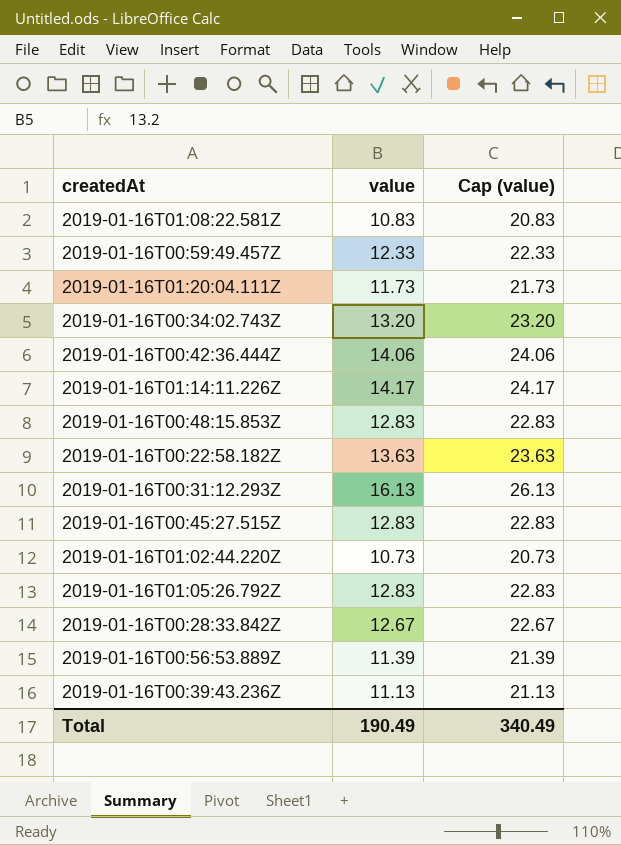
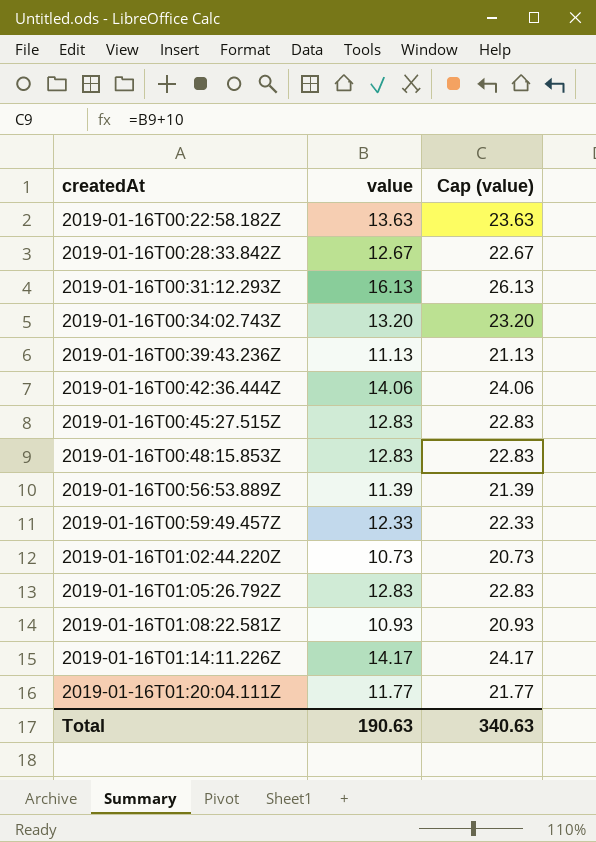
row order: none -> createdAt ascending
2019-01-16T01:08:22.581Z | value: 10.83 -> 10.93
2019-01-16T01:08:22.581Z | Cap (value): 20.83 -> 20.93
2019-01-16T01:20:04.111Z | value: 11.73 -> 11.77
2019-01-16T01:20:04.111Z | Cap (value): 21.73 -> 21.77
Total | value: 190.49 -> 190.63
Total | Cap (value): 340.49 -> 340.63

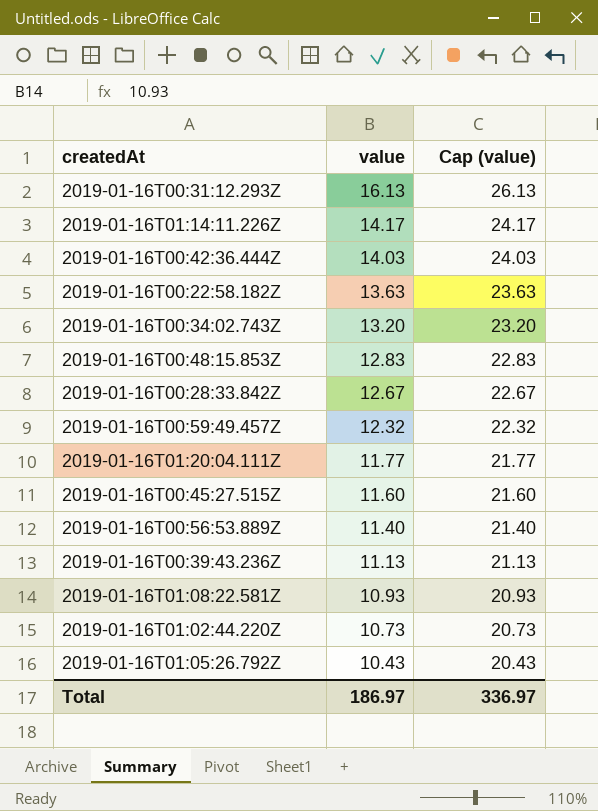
row order: createdAt ascending -> value descending
2019-01-16T00:42:36.444Z | value: 14.06 -> 14.03
2019-01-16T00:42:36.444Z | Cap (value): 24.06 -> 24.03
2019-01-16T00:59:49.457Z | value: 12.33 -> 12.32
2019-01-16T00:59:49.457Z | Cap (value): 22.33 -> 22.32
2019-01-16T00:45:27.515Z | value: 12.83 -> 11.60
2019-01-16T00:45:27.515Z | Cap (value): 22.83 -> 21.60
2019-01-16T00:56:53.889Z | value: 11.39 -> 11.40
2019-01-16T00:56:53.889Z | Cap (value): 21.39 -> 21.40
2019-01-16T01:05:26.792Z | value: 12.83 -> 10.43
2019-01-16T01:05:26.792Z | Cap (value): 22.83 -> 20.43
Total | value: 190.63 -> 186.97
Total | Cap (value): 340.63 -> 336.97

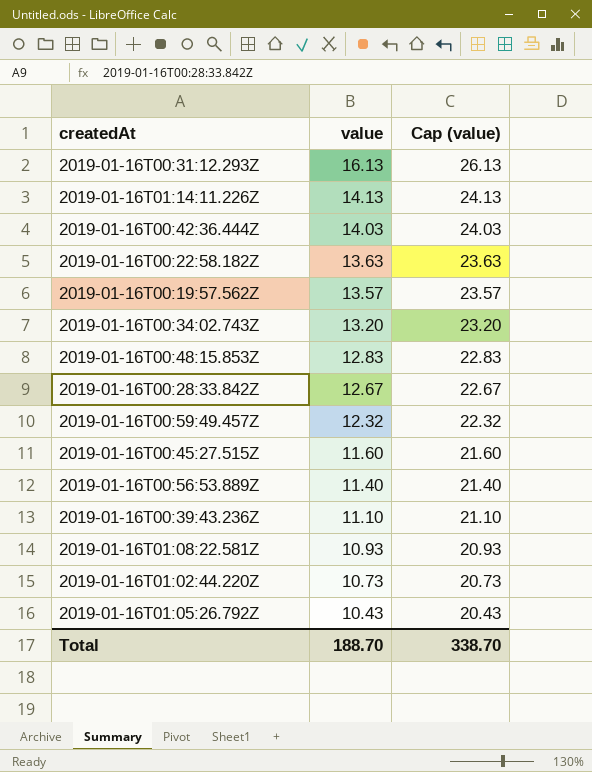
row 2019-01-16T01:20:04.111Z: 11.77 | 21.77 -> none
2019-01-16T01:14:11.226Z | value: 14.17 -> 14.13
2019-01-16T01:14:11.226Z | Cap (value): 24.17 -> 24.13
row 2019-01-16T00:19:57.562Z: none -> 13.57 | 23.57
2019-01-16T00:39:43.236Z | value: 11.13 -> 11.10
2019-01-16T00:39:43.236Z | Cap (value): 21.13 -> 21.10
Total | value: 186.97 -> 188.70
Total | Cap (value): 336.97 -> 338.70

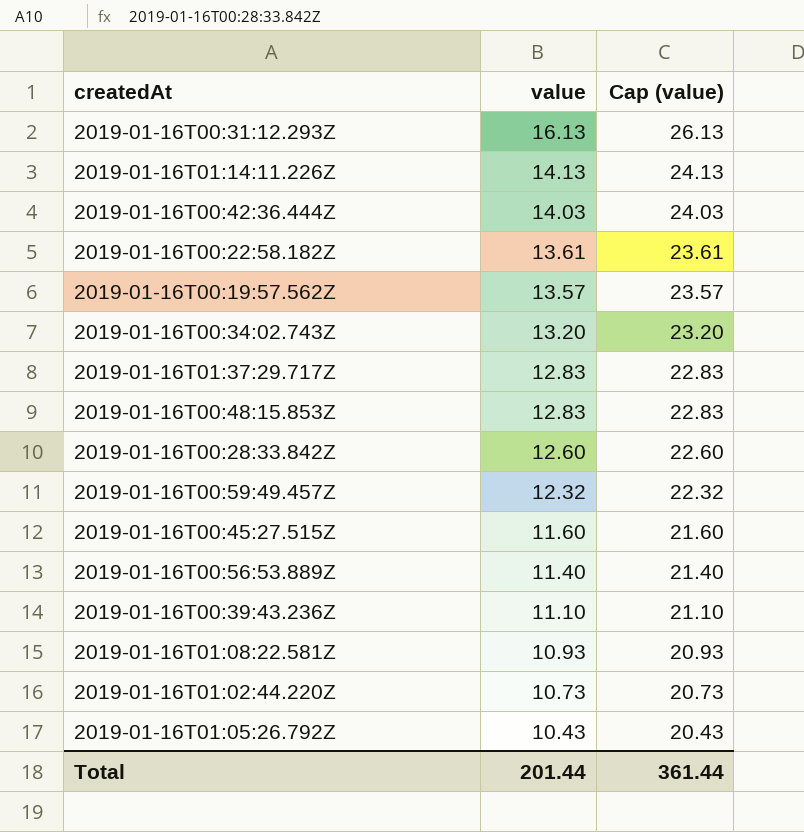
2019-01-16T00:22:58.182Z | value: 13.63 -> 13.61
2019-01-16T00:22:58.182Z | Cap (value): 23.63 -> 23.61
row 2019-01-16T01:37:29.717Z: none -> 12.83 | 22.83
2019-01-16T00:28:33.842Z | value: 12.67 -> 12.60
2019-01-16T00:28:33.842Z | Cap (value): 22.67 -> 22.60
Total | value: 188.70 -> 201.44
Total | Cap (value): 338.70 -> 361.44

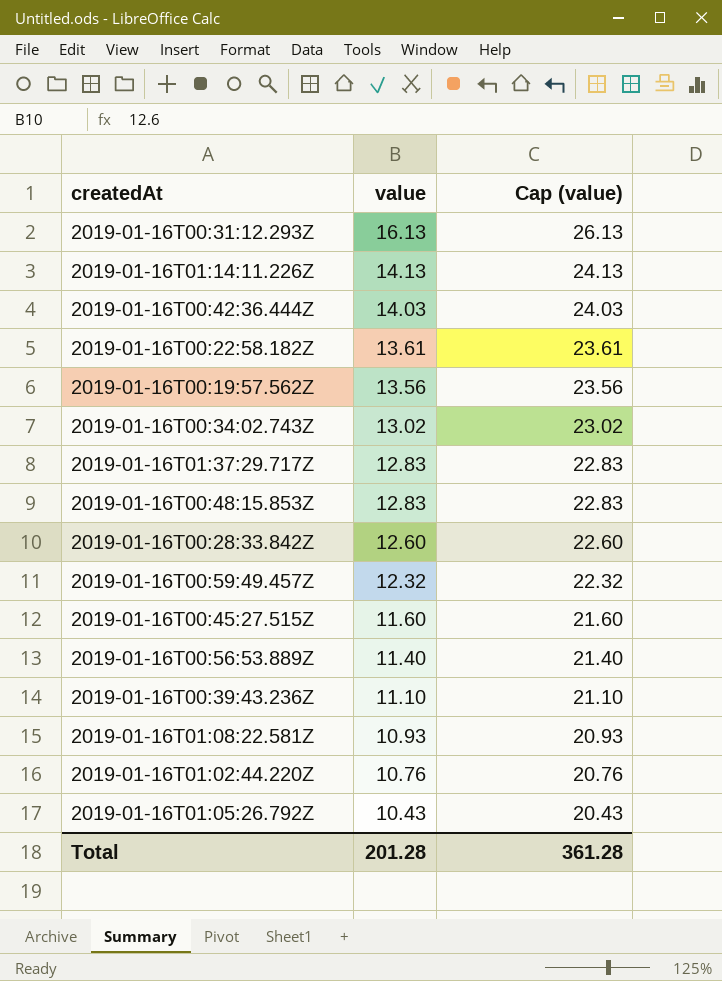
2019-01-16T00:19:57.562Z | value: 13.57 -> 13.56
2019-01-16T00:19:57.562Z | Cap (value): 23.57 -> 23.56
2019-01-16T00:34:02.743Z | value: 13.20 -> 13.02
2019-01-16T00:34:02.743Z | Cap (value): 23.20 -> 23.02
2019-01-16T01:02:44.220Z | value: 10.73 -> 10.76
2019-01-16T01:02:44.220Z | Cap (value): 20.73 -> 20.76
Total | value: 201.44 -> 201.28
Total | Cap (value): 361.44 -> 361.28

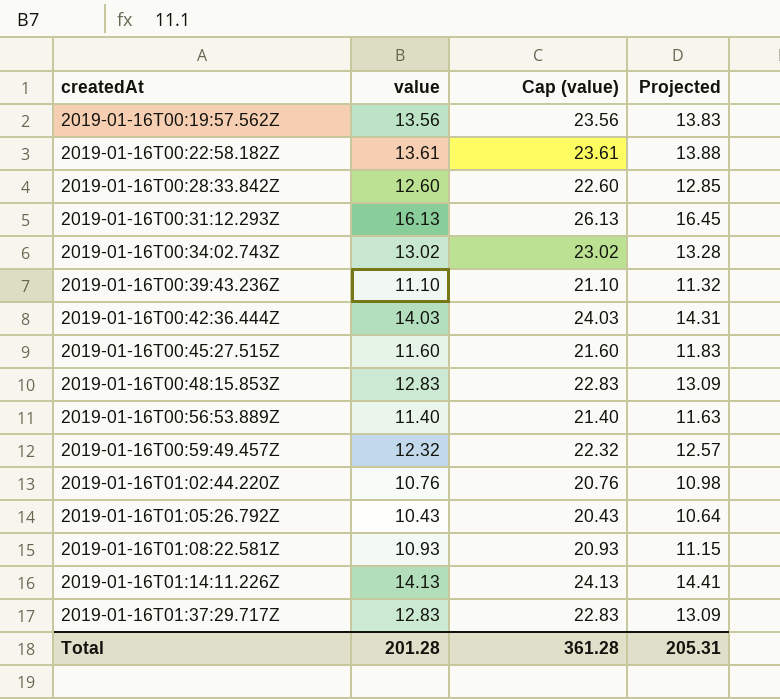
row order: value descending -> createdAt ascending
column Projected | formula: none -> [value] * 1.02

